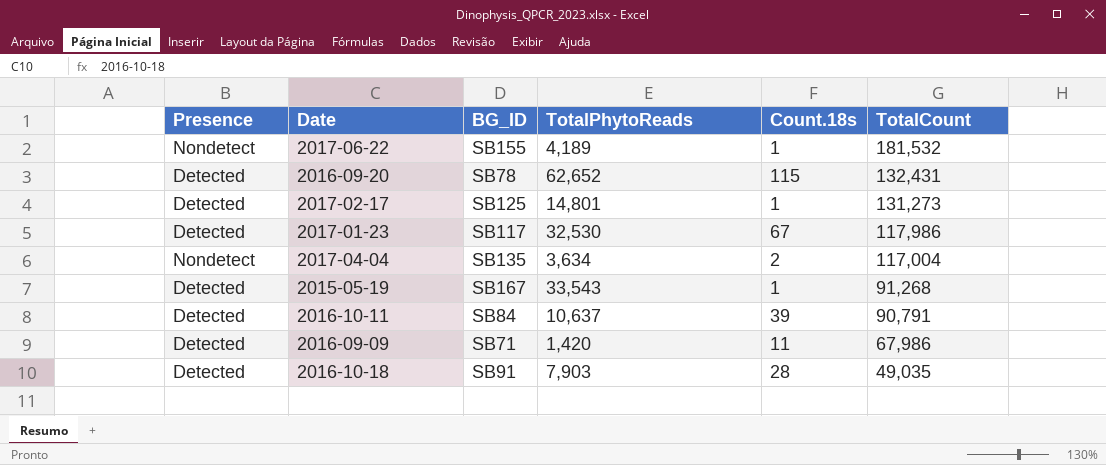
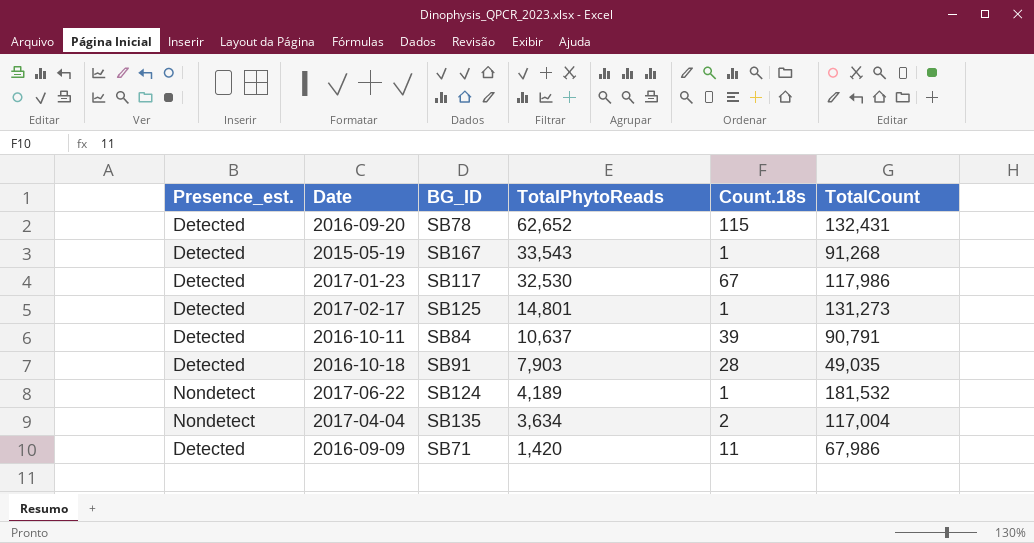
row order: TotalCount descending -> TotalPhytoReads descending
column name: Presence -> Presence_est.
2017-06-22 | BG_ID: SB155 -> SB124

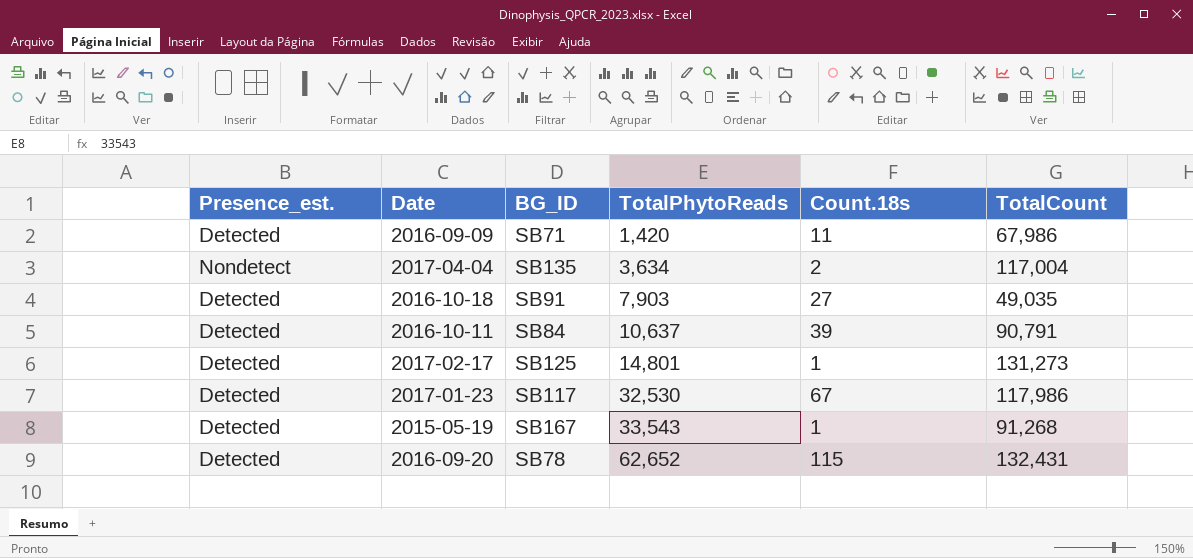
row order: TotalPhytoReads descending -> TotalPhytoReads ascending
row 2017-06-22: Nondetect | SB124 | 4,189 | 1 | 181,532 -> none
2016-10-18 | Count.18s: 28 -> 27

